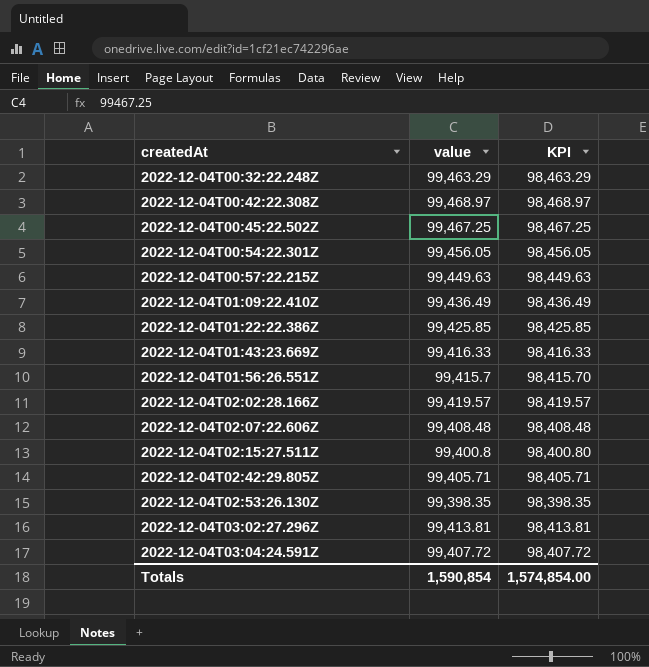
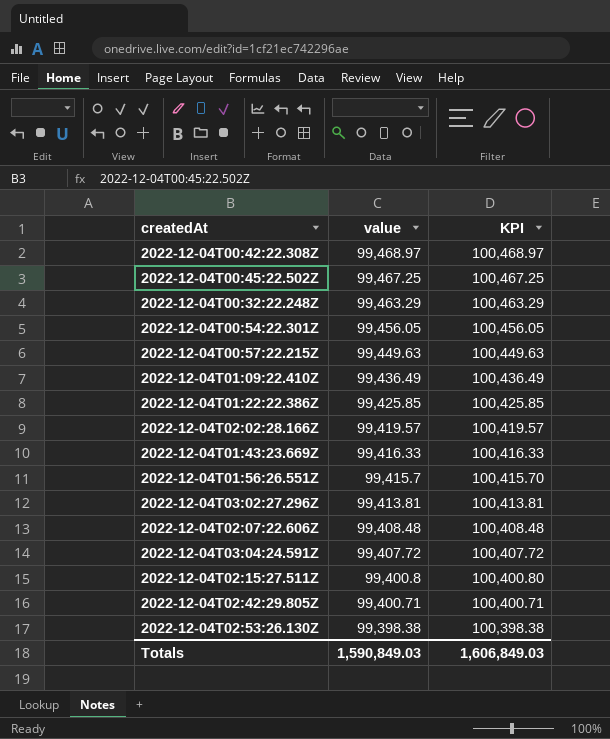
row order: createdAt ascending -> value descending
column KPI | formula: [value] - 1000 -> [value] + 1000
2022-12-04T02:42:29.805Z | value: 99,405.71 -> 99,400.71
2022-12-04T02:53:26.130Z | value: 99,398.35 -> 99,398.38
Totals | value: 1,590,854 -> 1,590,849.03
Totals | KPI: 1,574,854.00 -> 1,606,849.03

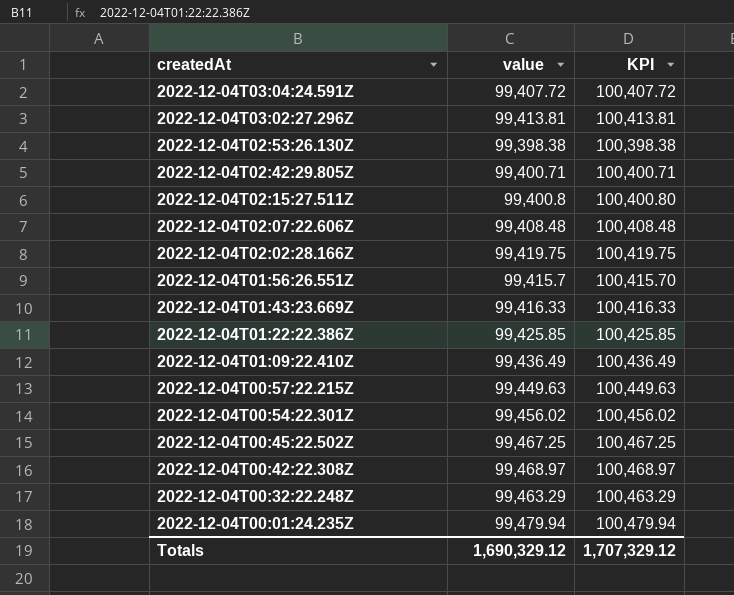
row order: value descending -> createdAt descending
2022-12-04T02:02:28.166Z | value: 99,419.57 -> 99,419.75
2022-12-04T02:02:28.166Z | KPI: 100,419.57 -> 100,419.75
2022-12-04T00:54:22.301Z | value: 99,456.05 -> 99,456.02
2022-12-04T00:54:22.301Z | KPI: 100,456.05 -> 100,456.02
row 2022-12-04T00:01:24.235Z: none -> 99,479.94 | 100,479.94
Totals | value: 1,590,849.03 -> 1,690,329.12
Totals | KPI: 1,606,849.03 -> 1,707,329.12

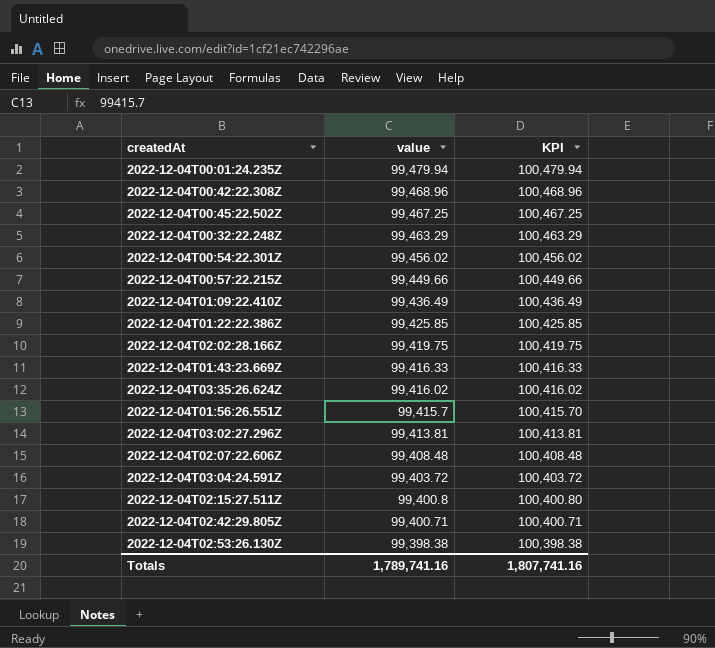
row order: createdAt descending -> value descending
2022-12-04T00:42:22.308Z | value: 99,468.97 -> 99,468.96
2022-12-04T00:42:22.308Z | KPI: 100,468.97 -> 100,468.96
2022-12-04T00:57:22.215Z | value: 99,449.63 -> 99,449.66
2022-12-04T00:57:22.215Z | KPI: 100,449.63 -> 100,449.66
row 2022-12-04T03:35:26.624Z: none -> 99,416.02 | 100,416.02
2022-12-04T03:04:24.591Z | value: 99,407.72 -> 99,403.72
2022-12-04T03:04:24.591Z | KPI: 100,407.72 -> 100,403.72
Totals | value: 1,690,329.12 -> 1,789,741.16
Totals | KPI: 1,707,329.12 -> 1,807,741.16

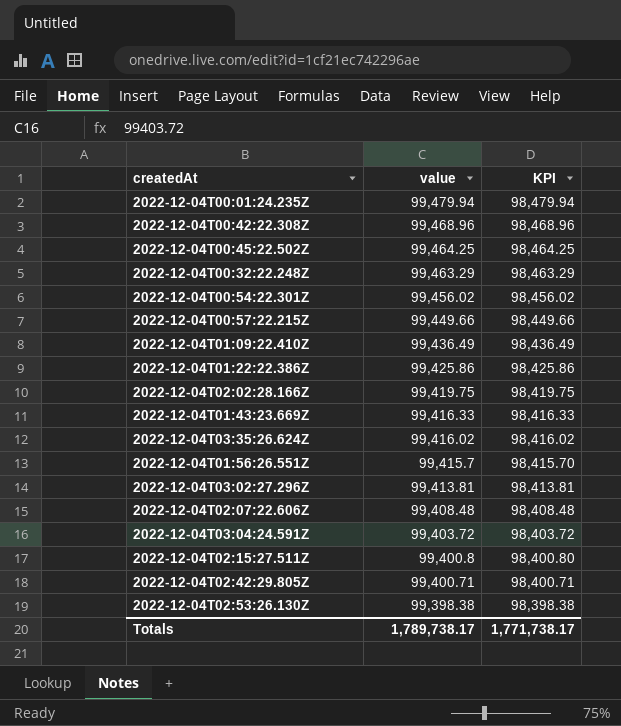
column KPI | formula: [value] + 1000 -> [value] - 1000
2022-12-04T00:45:22.502Z | value: 99,467.25 -> 99,464.25
2022-12-04T01:22:22.386Z | value: 99,425.85 -> 99,425.86
Totals | value: 1,789,741.16 -> 1,789,738.17
Totals | KPI: 1,807,741.16 -> 1,771,738.17

